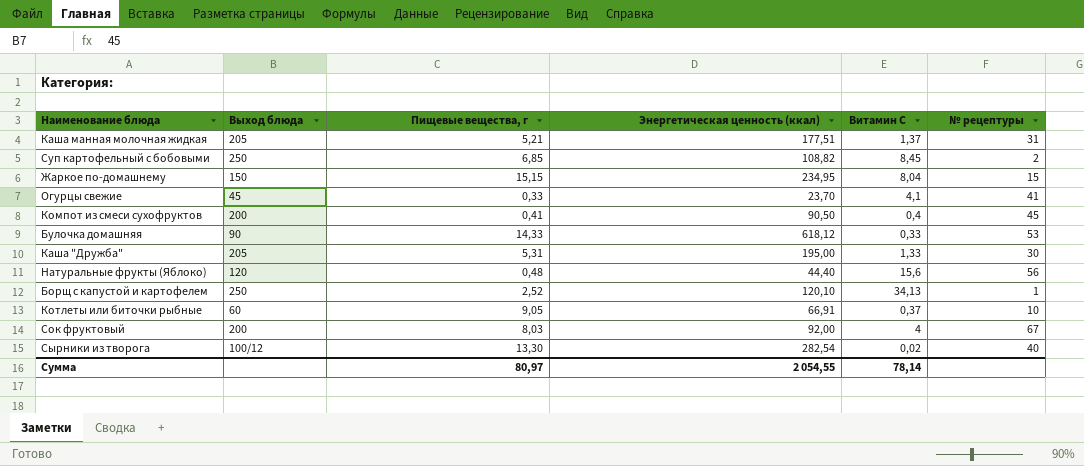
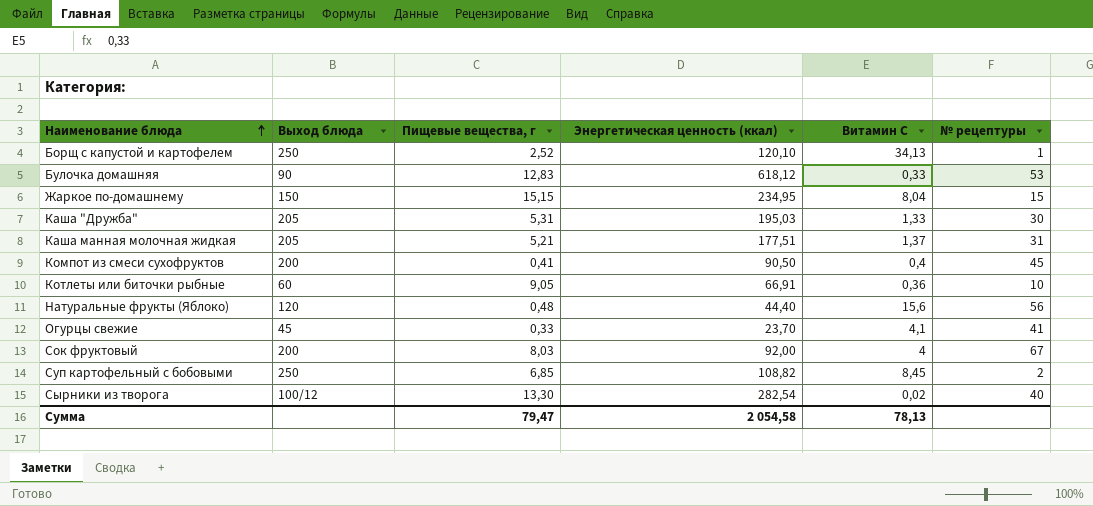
row order: none -> Наименование блюда ascending
Булочка домашняя | Пищевые вещества, г: 14,33 -> 12,83
Каша "Дружба" | Энергетическая ценность (ккал): 195,00 -> 195,03
Котлеты или биточки рыбные | Витамин С: 0,37 -> 0,36
Сумма | Пищевые вещества, г: 80,97 -> 79,47
Сумма | Энергетическая ценность (ккал): 2 054,55 -> 2 054,58
Сумма | Витамин С: 78,14 -> 78,13

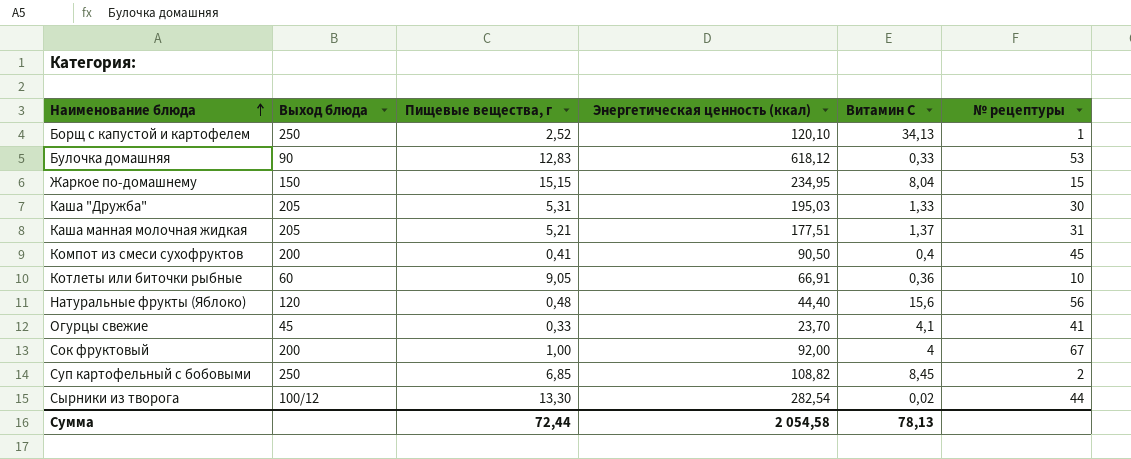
Сок фруктовый | Пищевые вещества, г: 8,03 -> 1,00
Сырники из творога | № рецептуры: 40 -> 44
Сумма | Пищевые вещества, г: 79,47 -> 72,44

